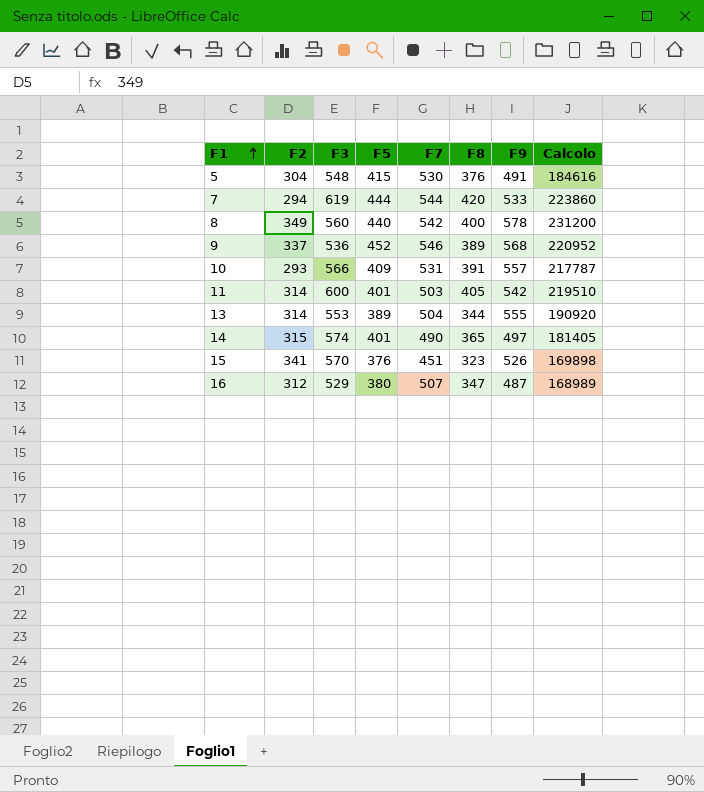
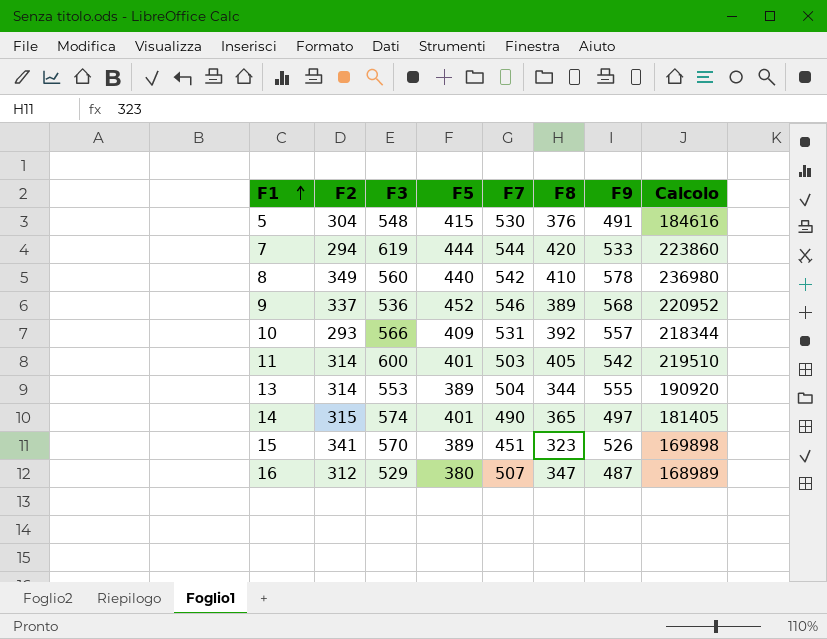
8 | F8: 400 -> 410
8 | Calcolo: 231200 -> 236980
10 | F8: 391 -> 392
10 | Calcolo: 217787 -> 218344
15 | F5: 376 -> 389

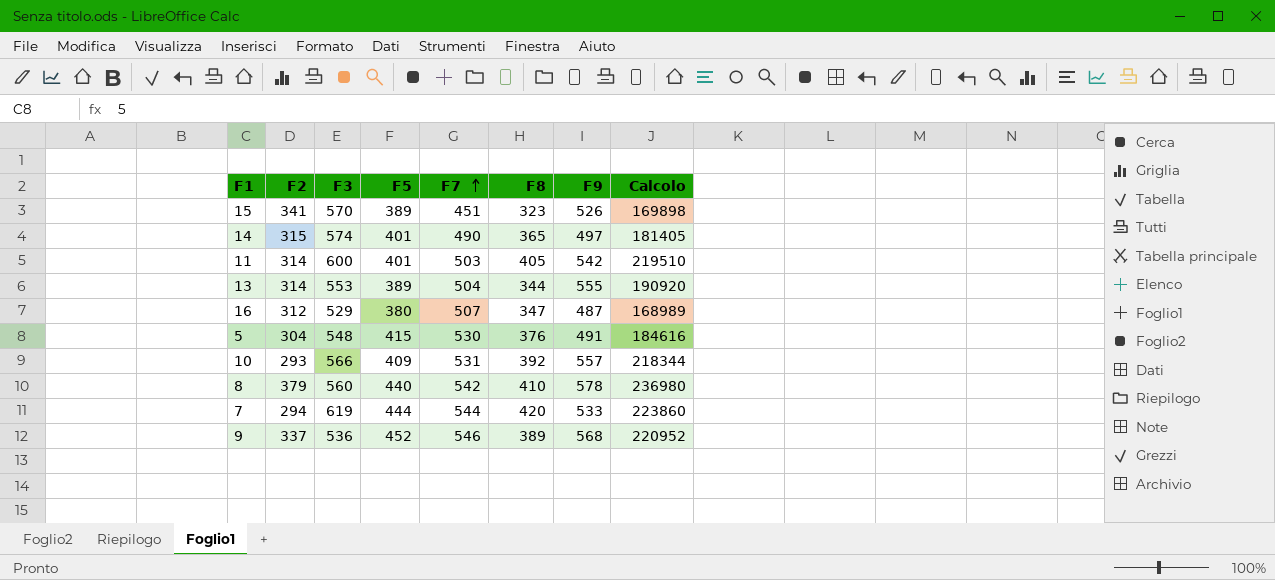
row order: F1 ascending -> F7 ascending
8 | F2: 349 -> 379

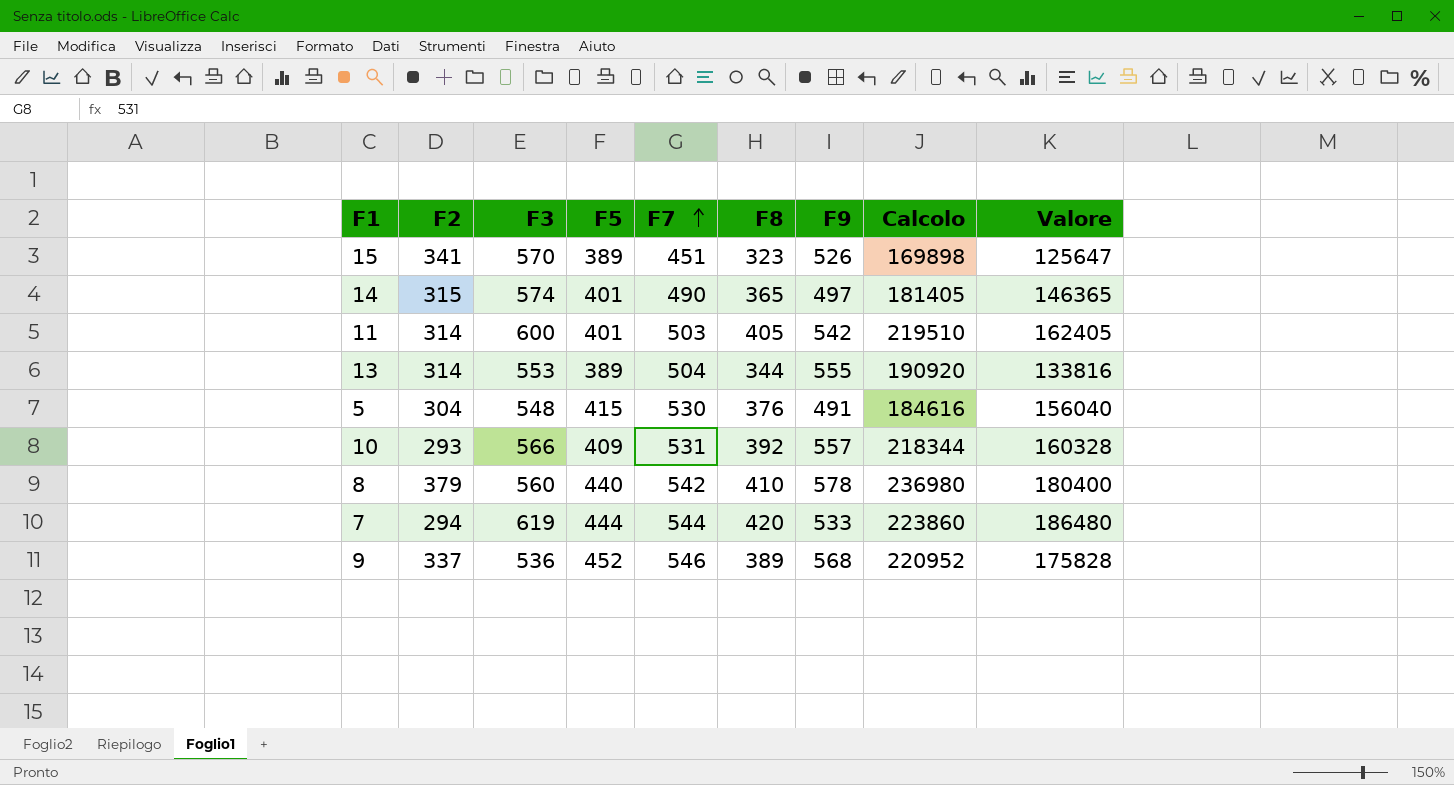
column Valore | formula: none -> [F5] * [F8]
row 16: 312 | 529 | 380 | 507 | 347 | 487 | 168989 -> none

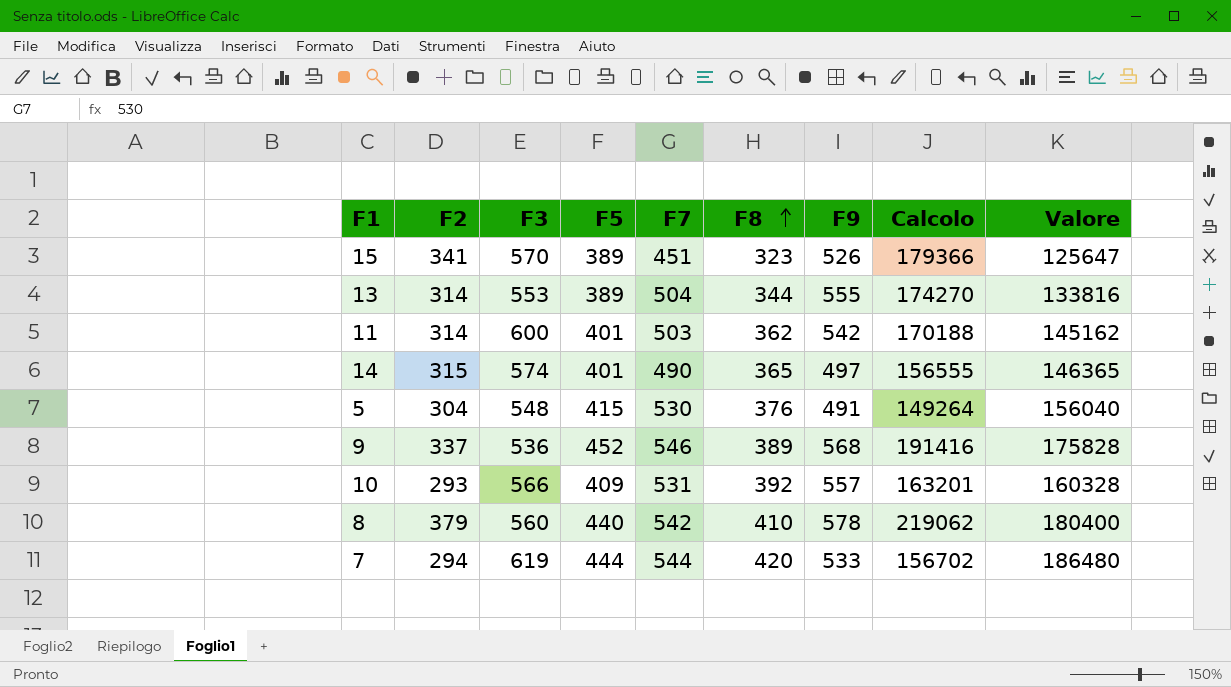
row order: F7 ascending -> F8 ascending
column Calcolo | formula: [F8] * [F9] -> [F2] * [F9]
11 | F8: 405 -> 362
11 | Valore: 162405 -> 145162

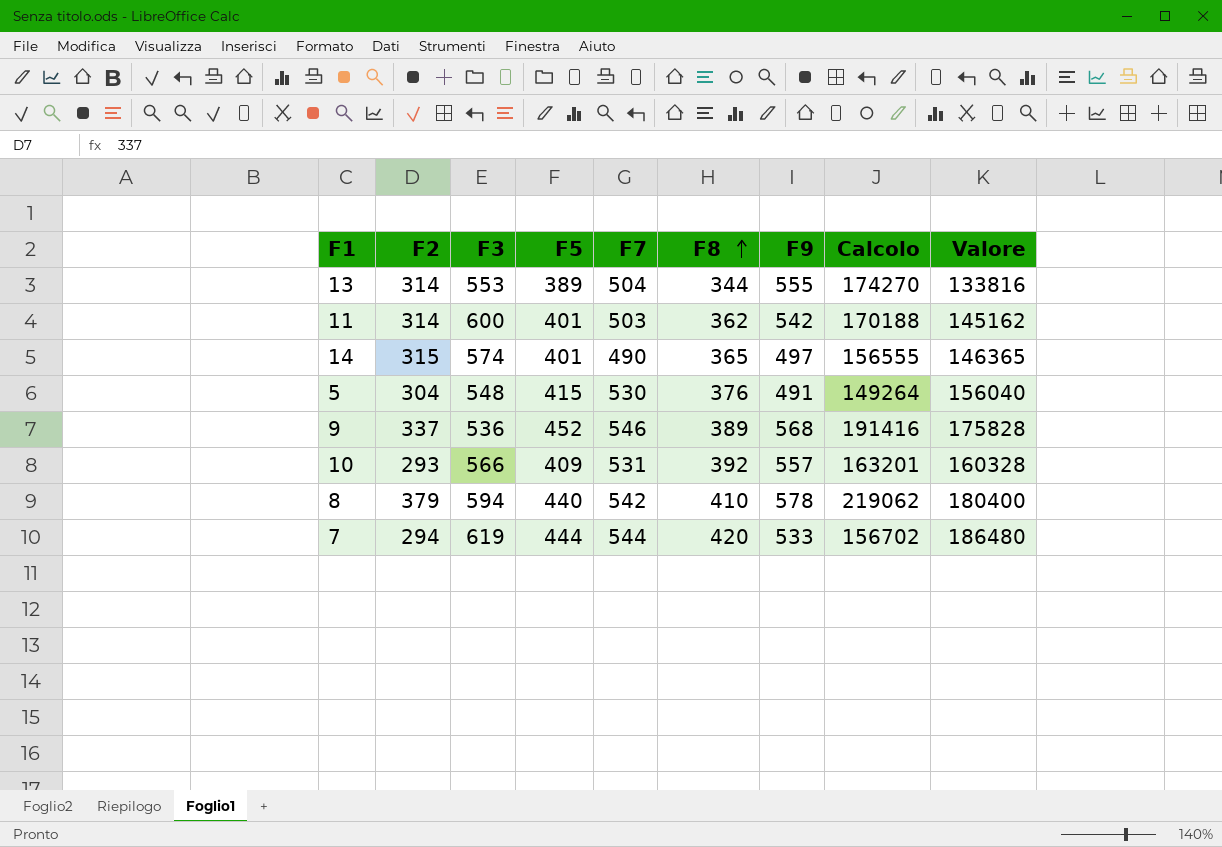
row 15: 341 | 570 | 389 | 451 | 323 | 526 | 179366 | 125647 -> none
8 | F3: 560 -> 594

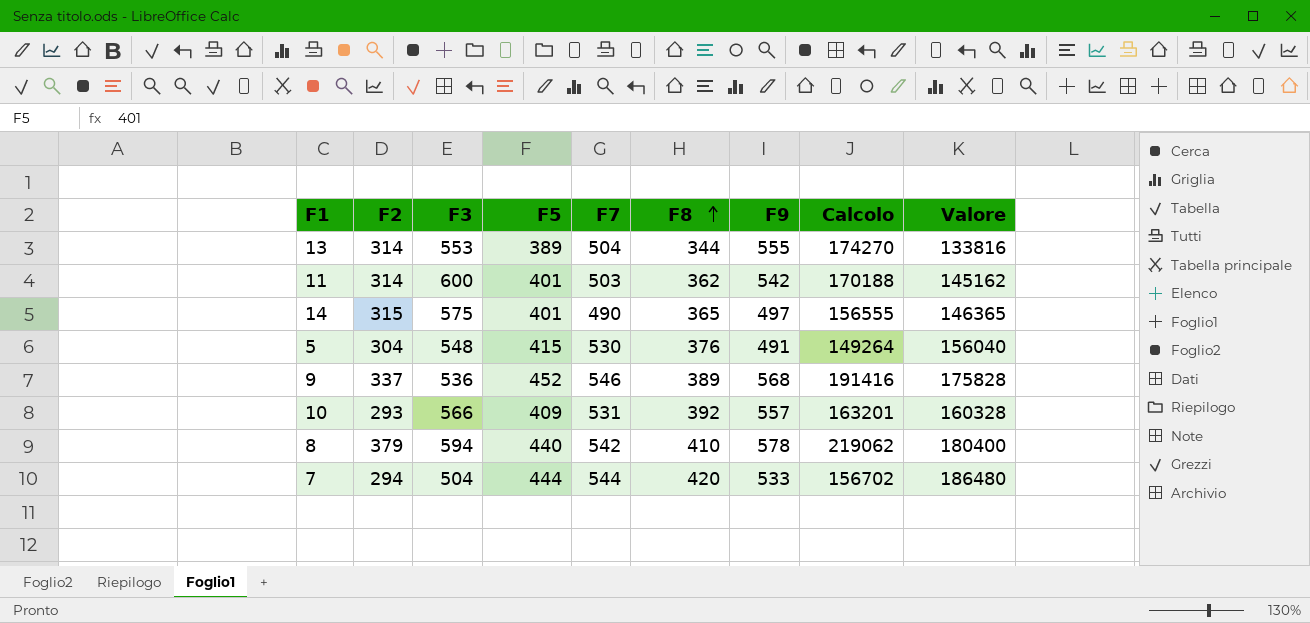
14 | F3: 574 -> 575
7 | F3: 619 -> 504

